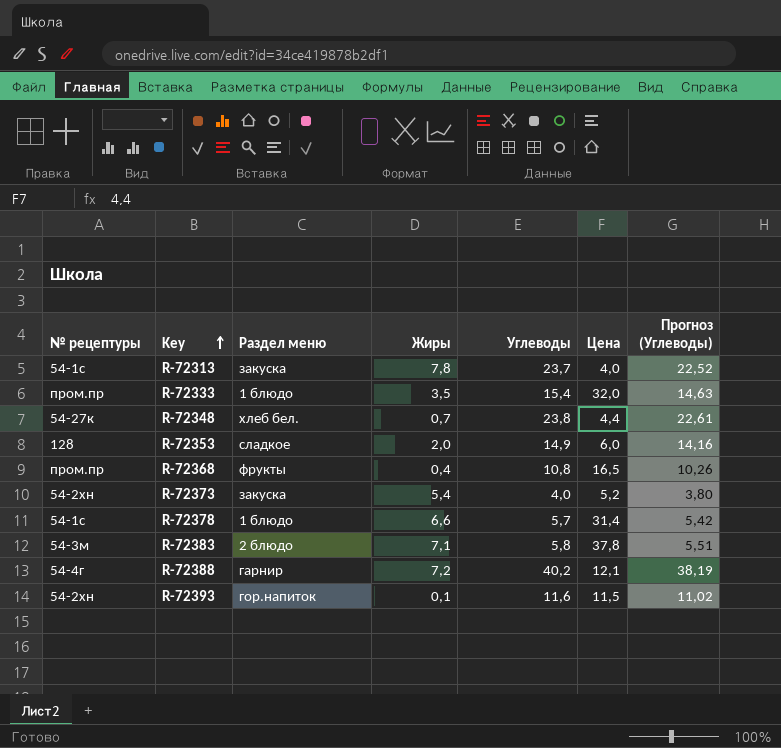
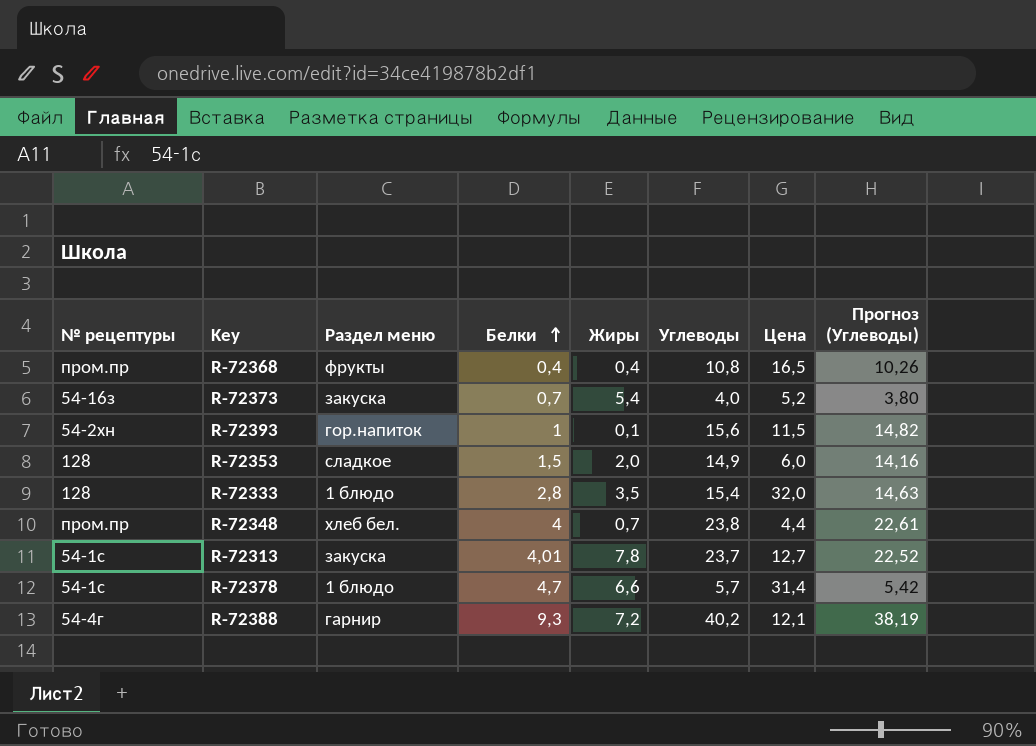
row order: Key ascending -> Белки ascending
column Белки | position: none -> 4
row R-72383: 54-3м | 2 блюдо | 7,1 | 5,8 | 37,8 | 5,51 -> none
R-72373 | № рецептуры: 54-2хн -> 54-16з
R-72393 | Углеводы: 11,6 -> 15,6
R-72393 | Прогноз (Углеводы): 11,02 -> 14,82
R-72333 | № рецептуры: пром.пр -> 128
R-72348 | № рецептуры: 54-27к -> пром.пр
R-72313 | Цена: 4,0 -> 12,7

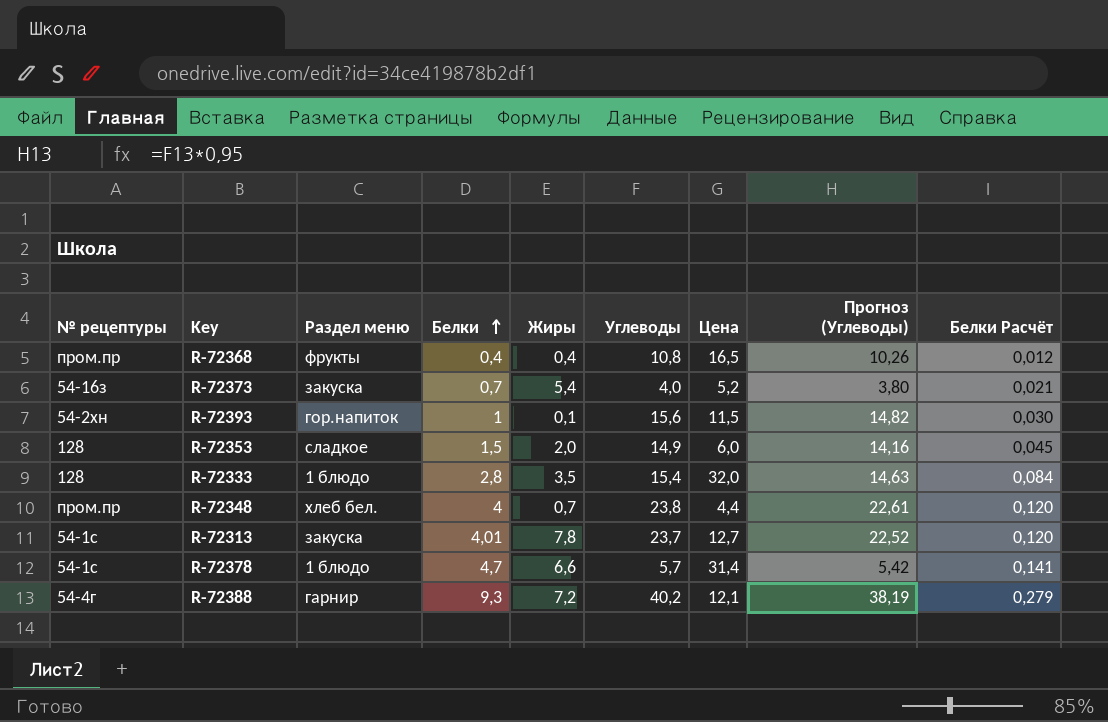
column Белки Расчёт | formula: none -> [Белки] * 0,03

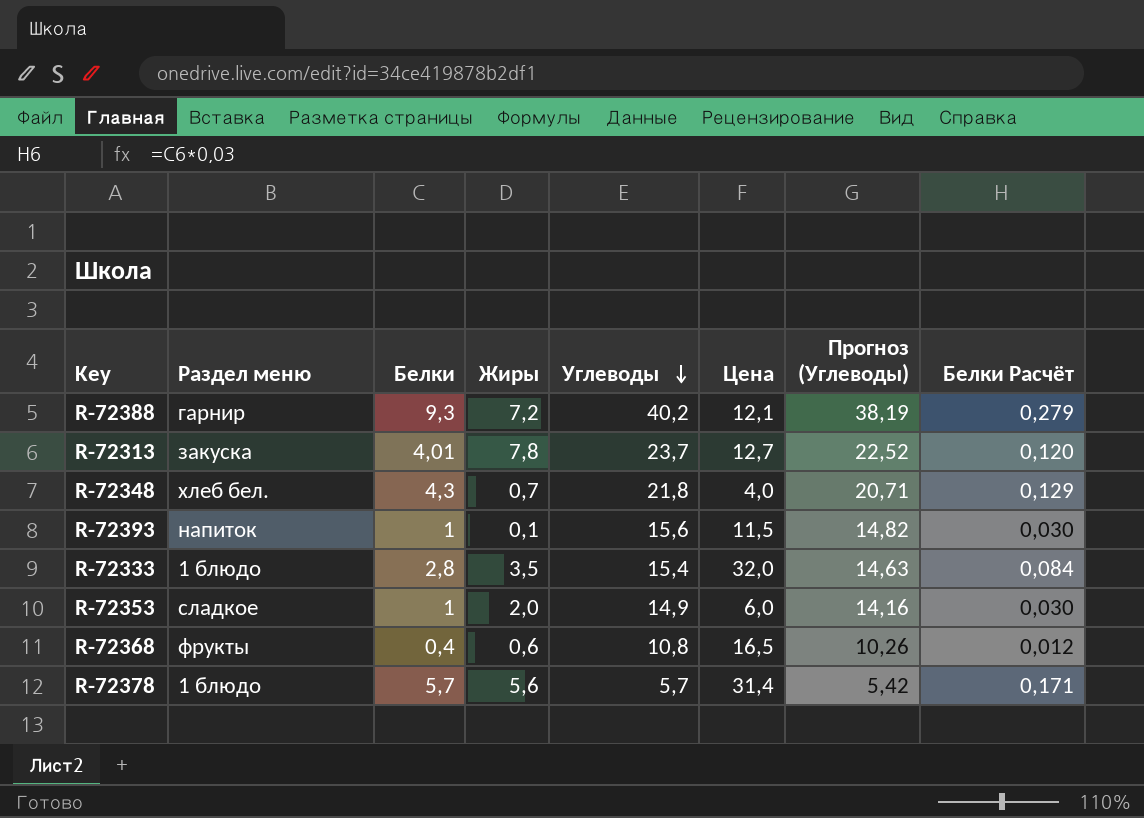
row order: Белки ascending -> Углеводы descending
column № рецептуры | position: 1 -> none
row R-72373: 54-16з | закуска | 0,7 | 5,4 | 4,0 | 5,2 | 3,80 | 0,021 -> none
R-72348 | Белки: 4 -> 4,3
R-72348 | Углеводы: 23,8 -> 21,8
R-72348 | Цена: 4,4 -> 4,0
R-72348 | Прогноз (Углеводы): 22,61 -> 20,71
R-72348 | Белки Расчёт: 0,120 -> 0,129
R-72393 | Раздел меню: гор.напиток -> напиток
R-72353 | Белки: 1,5 -> 1
R-72353 | Белки Расчёт: 0,045 -> 0,030
R-72368 | Жиры: 0,4 -> 0,6
R-72378 | Белки: 4,7 -> 5,7
R-72378 | Жиры: 6,6 -> 5,6
R-72378 | Белки Расчёт: 0,141 -> 0,171

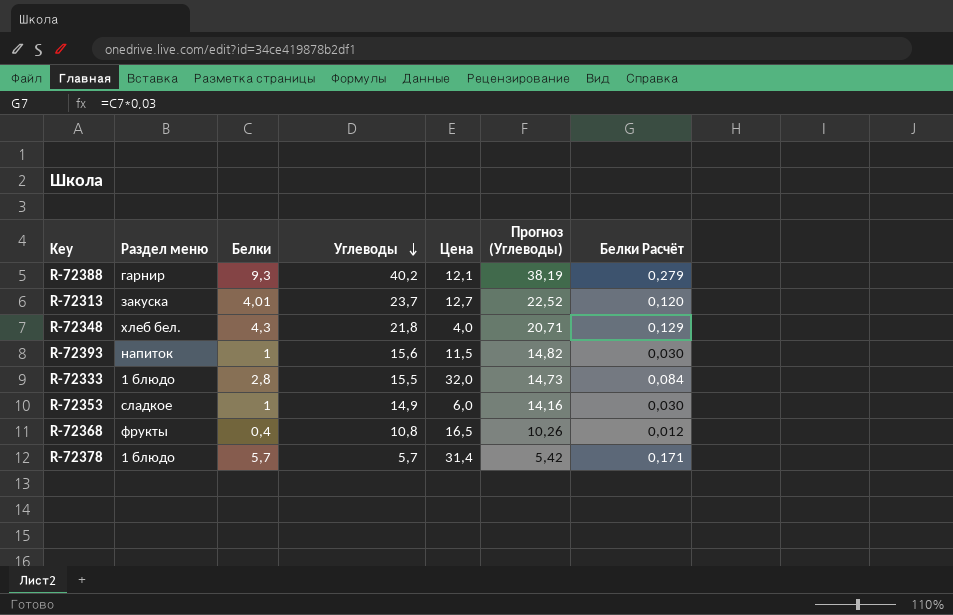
column Жиры | position: 4 -> none
R-72333 | Углеводы: 15,4 -> 15,5
R-72333 | Прогноз (Углеводы): 14,63 -> 14,73

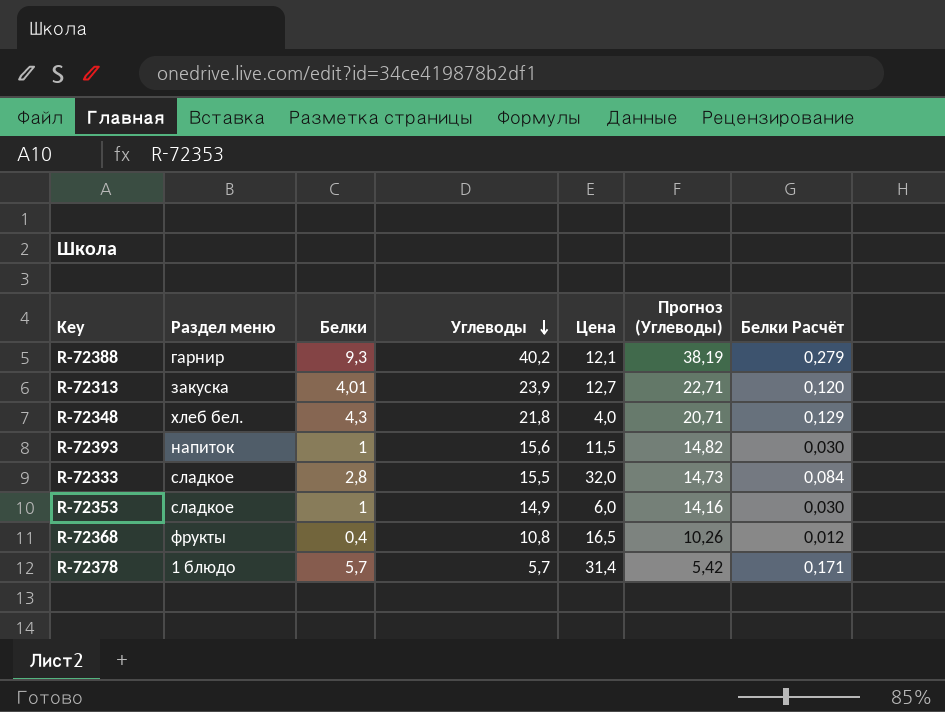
R-72313 | Углеводы: 23,7 -> 23,9
R-72313 | Прогноз (Углеводы): 22,52 -> 22,71
R-72333 | Раздел меню: 1 блюдо -> сладкое

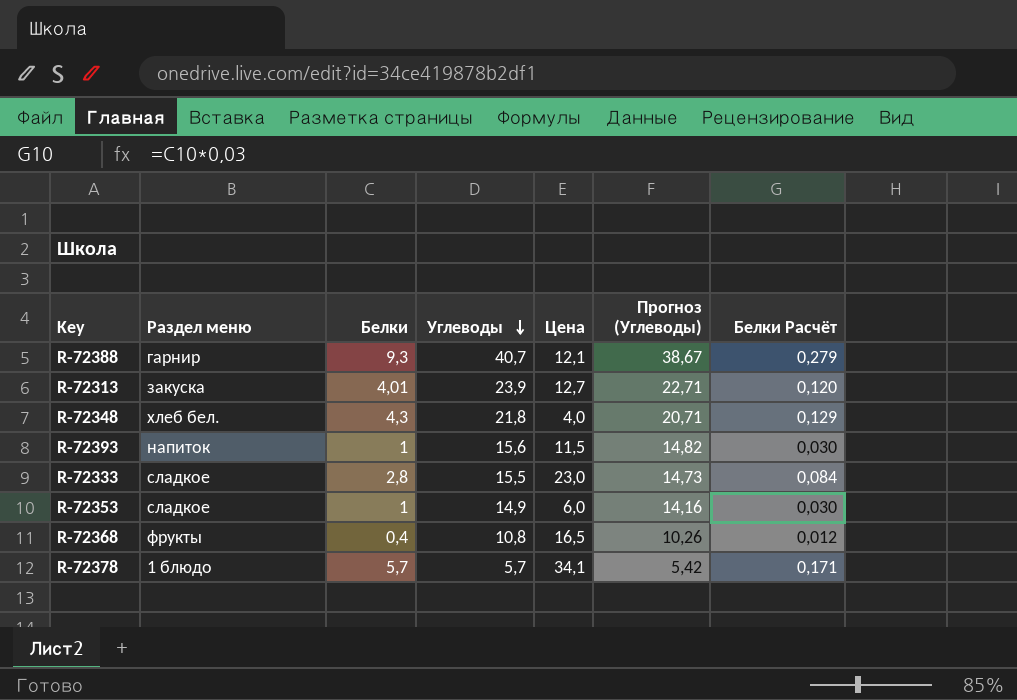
R-72388 | Углеводы: 40,2 -> 40,7
R-72388 | Прогноз (Углеводы): 38,19 -> 38,67
R-72333 | Цена: 32,0 -> 23,0
R-72378 | Цена: 31,4 -> 34,1

